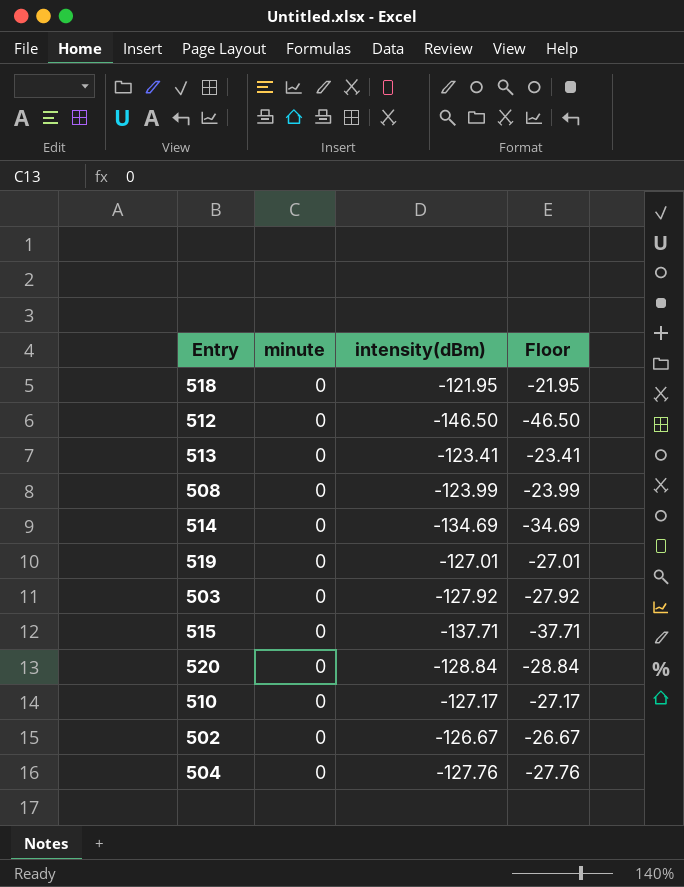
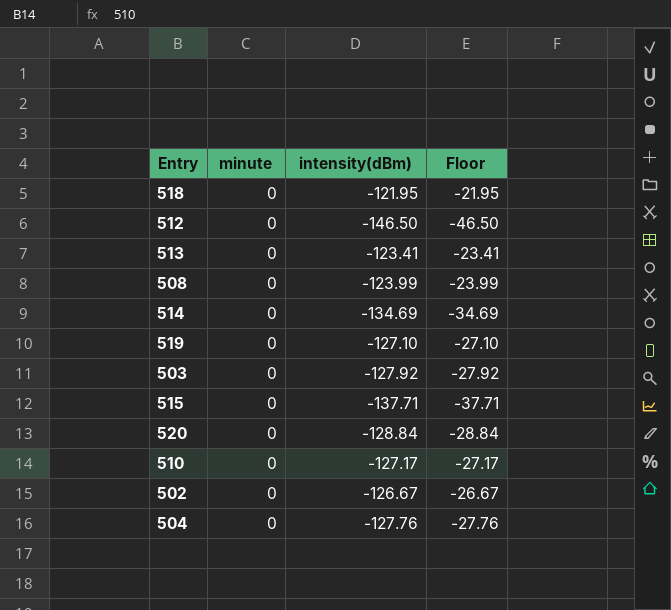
519 | intensity(dBm): -127.01 -> -127.10
519 | Floor: -27.01 -> -27.10

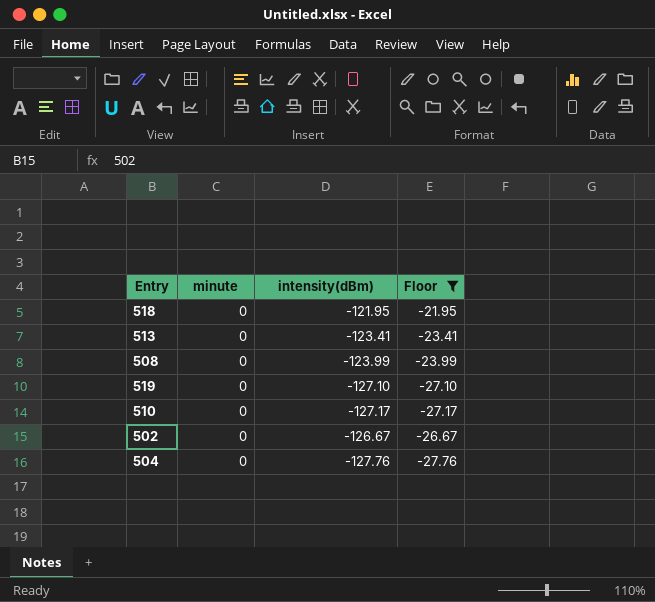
filter: none -> Floor >= -27.76

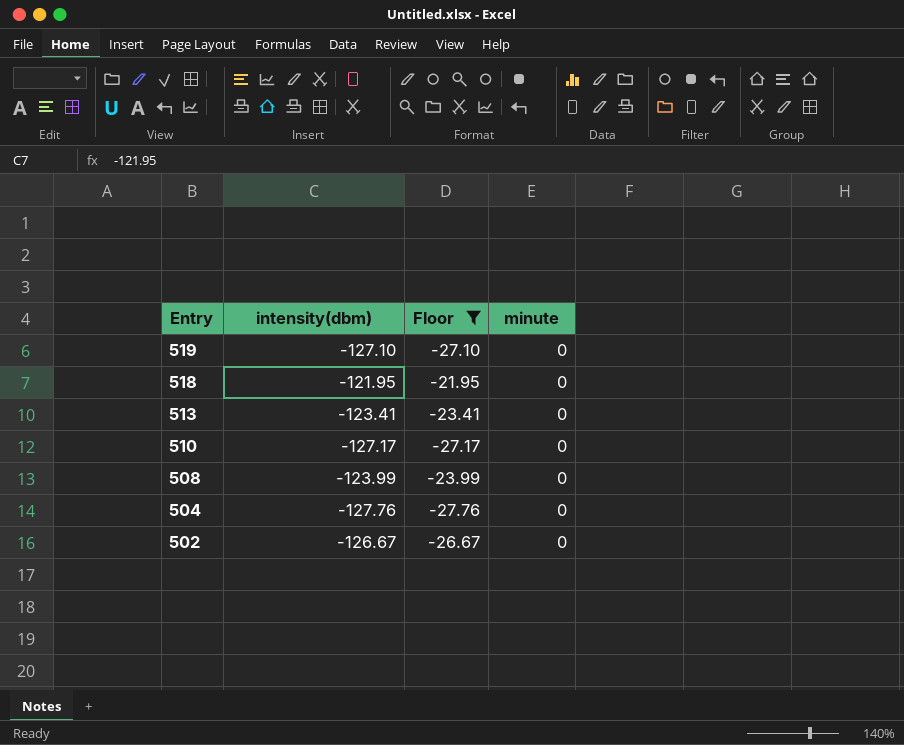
row order: none -> Entry descending
column name: intensity(dBm) -> intensity(dbm)
column minute | position: 2 -> 4

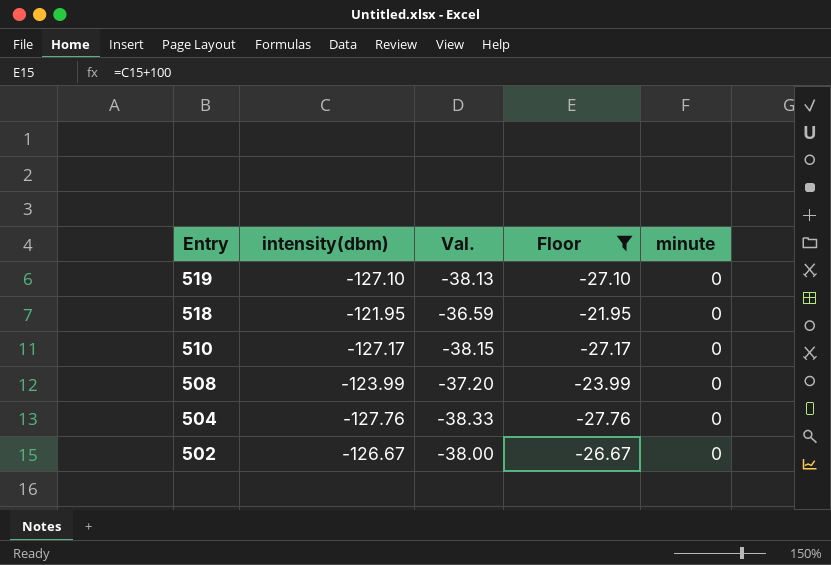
column Val. | formula: none -> [intensity(dbm)] * 0.3
row 513: -123.41 | -23.41 | 0 -> none

